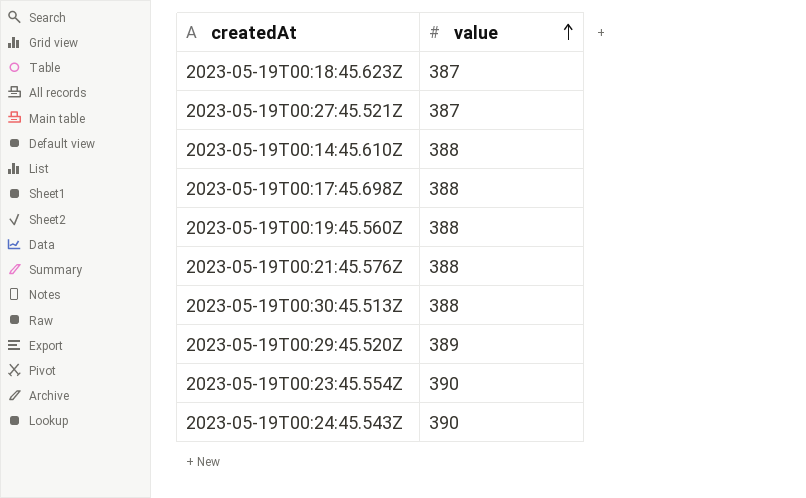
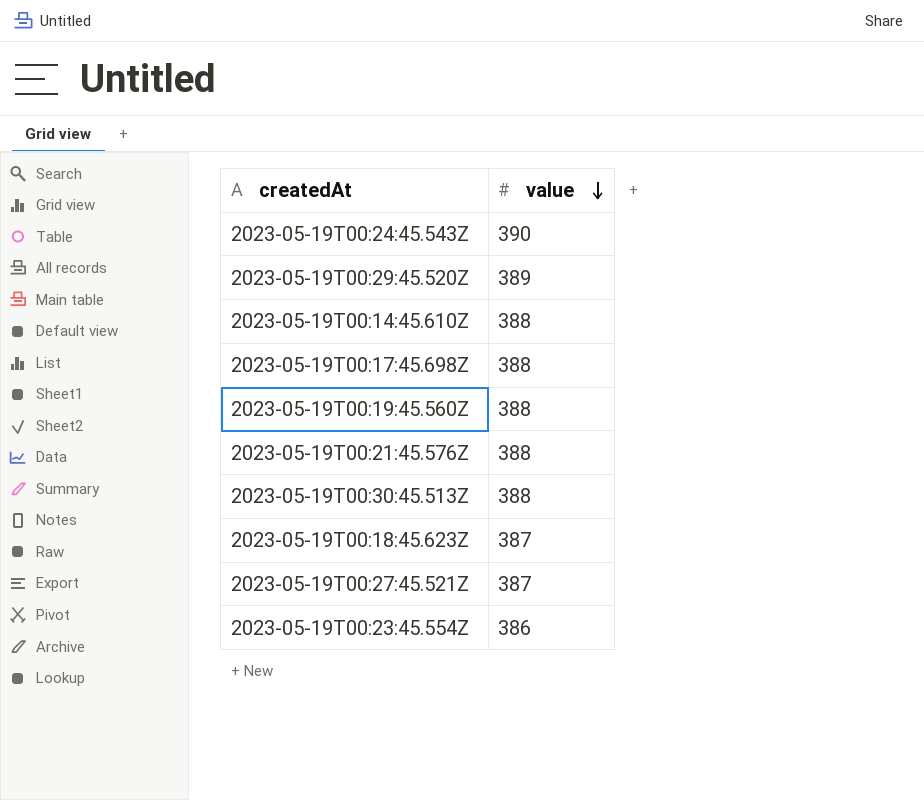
row order: value ascending -> value descending
2023-05-19T00:23:45.554Z | value: 390 -> 386

